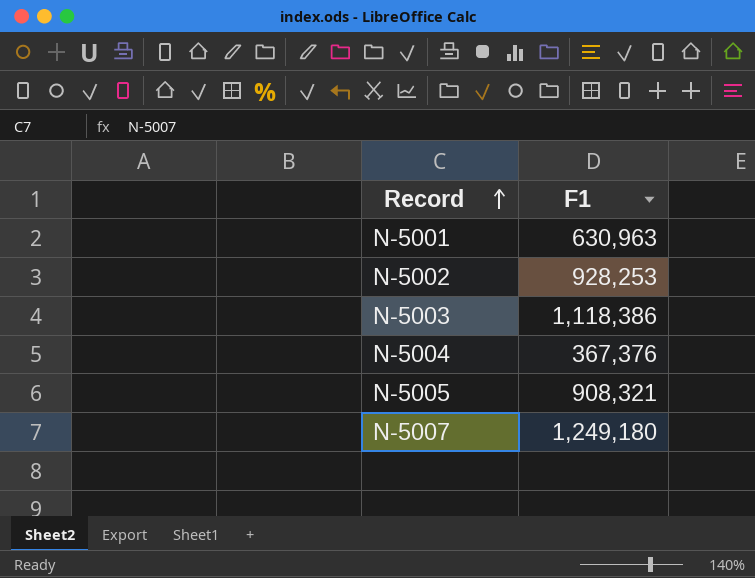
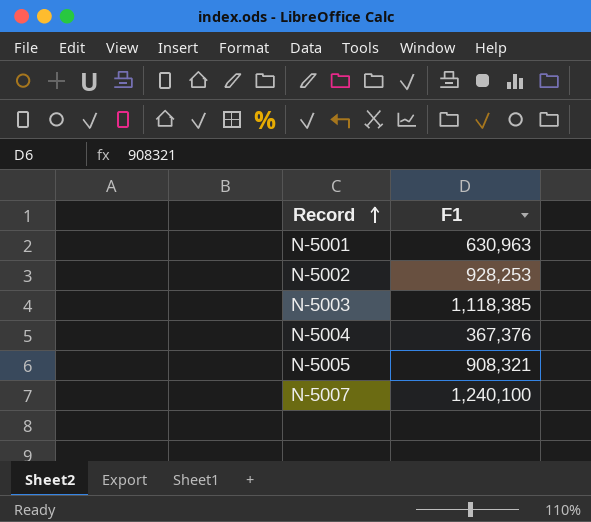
N-5003 | F1: 1,118,386 -> 1,118,385
N-5007 | F1: 1,249,180 -> 1,240,100

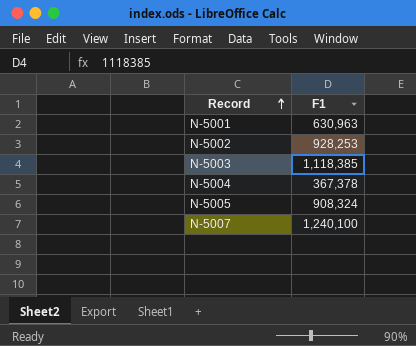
N-5004 | F1: 367,376 -> 367,378
N-5005 | F1: 908,321 -> 908,324

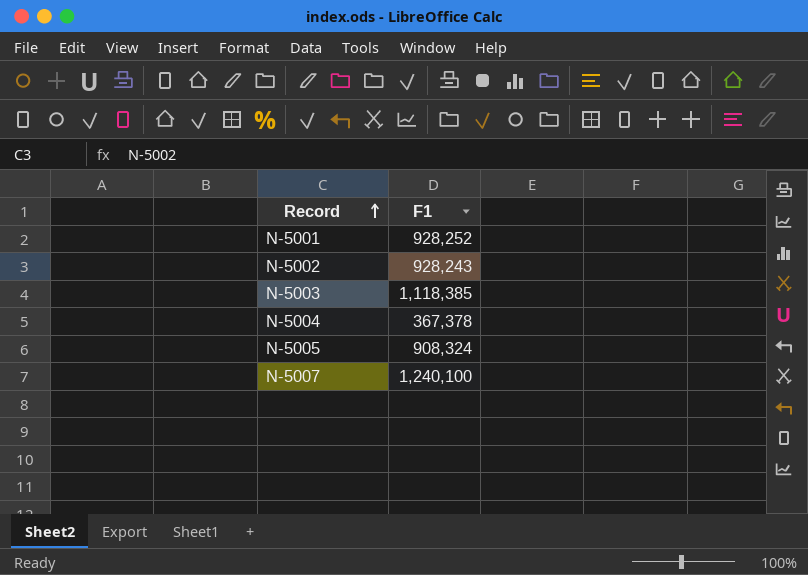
N-5001 | F1: 630,963 -> 928,252
N-5002 | F1: 928,253 -> 928,243

